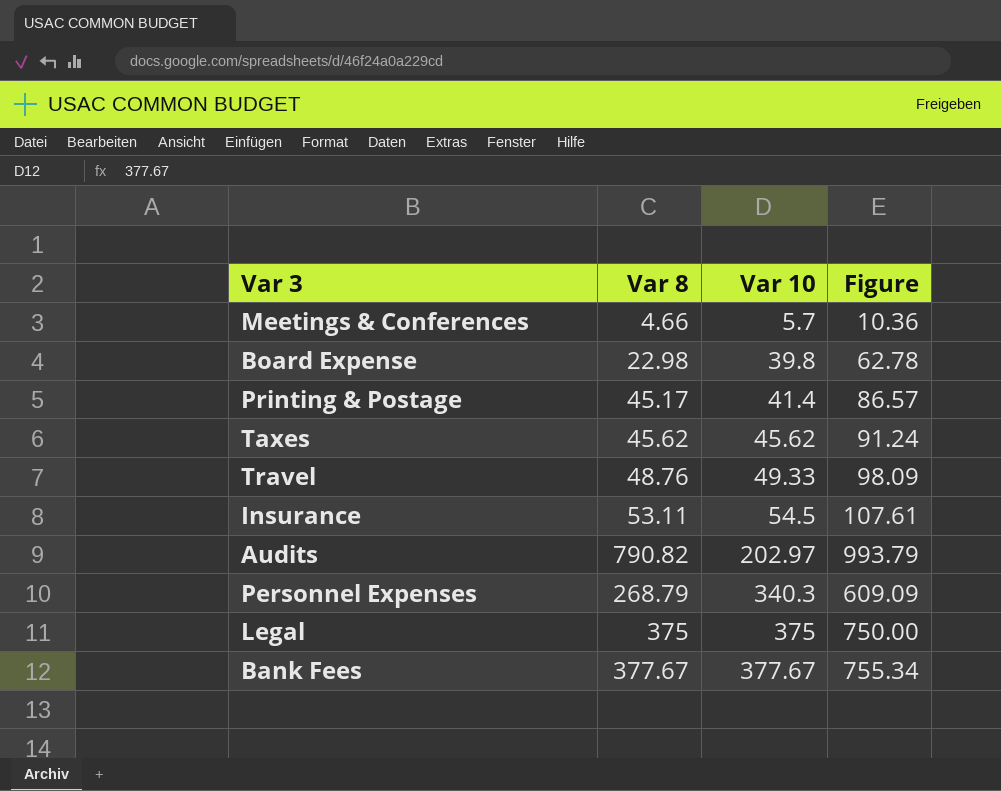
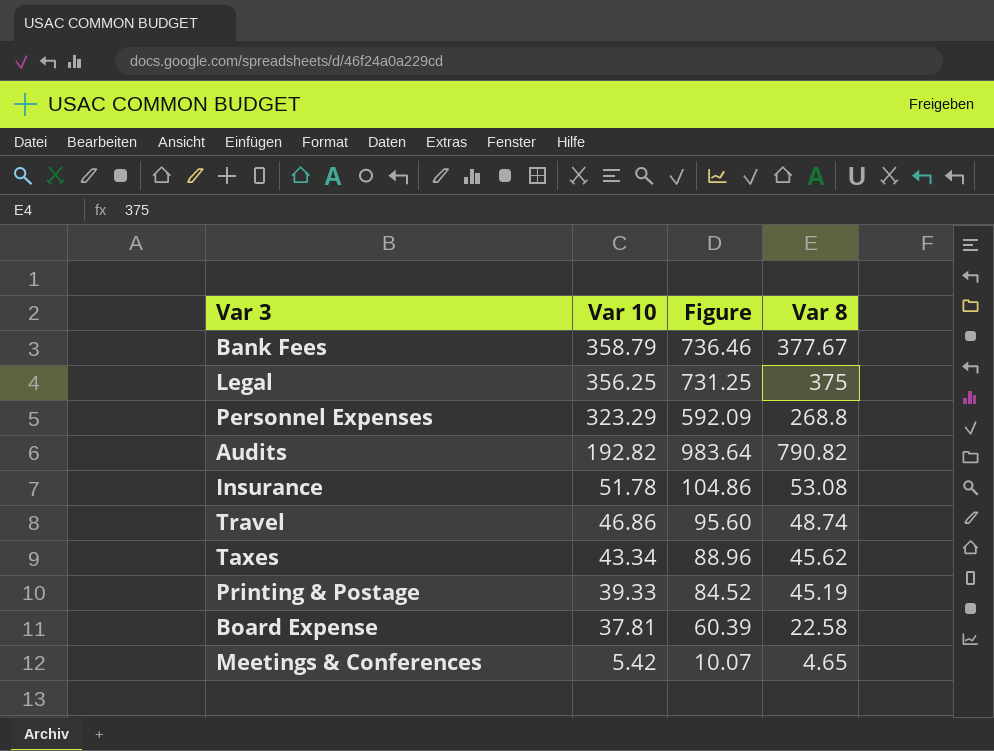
row order: Var 10 ascending -> Var 10 descending
column Var 8 | position: 2 -> 4
Bank Fees | Var 10: 377.67 -> 358.79
Bank Fees | Figure: 755.34 -> 736.46
Legal | Var 10: 375 -> 356.25
Legal | Figure: 750.00 -> 731.25
Personnel Expenses | Var 10: 340.3 -> 323.29
Personnel Expenses | Figure: 609.09 -> 592.09
Personnel Expenses | Var 8: 268.79 -> 268.8
Audits | Var 10: 202.97 -> 192.82
Audits | Figure: 993.79 -> 983.64
Insurance | Var 10: 54.5 -> 51.78
Insurance | Figure: 107.61 -> 104.86
Insurance | Var 8: 53.11 -> 53.08
Travel | Var 10: 49.33 -> 46.86
Travel | Figure: 98.09 -> 95.60
Travel | Var 8: 48.76 -> 48.74
Taxes | Var 10: 45.62 -> 43.34
Taxes | Figure: 91.24 -> 88.96
Printing & Postage | Var 10: 41.4 -> 39.33
Printing & Postage | Figure: 86.57 -> 84.52
Printing & Postage | Var 8: 45.17 -> 45.19
Board Expense | Var 10: 39.8 -> 37.81
Board Expense | Figure: 62.78 -> 60.39
Board Expense | Var 8: 22.98 -> 22.58
Meetings & Conferences | Var 10: 5.7 -> 5.42
Meetings & Conferences | Figure: 10.36 -> 10.07
Meetings & Conferences | Var 8: 4.66 -> 4.65

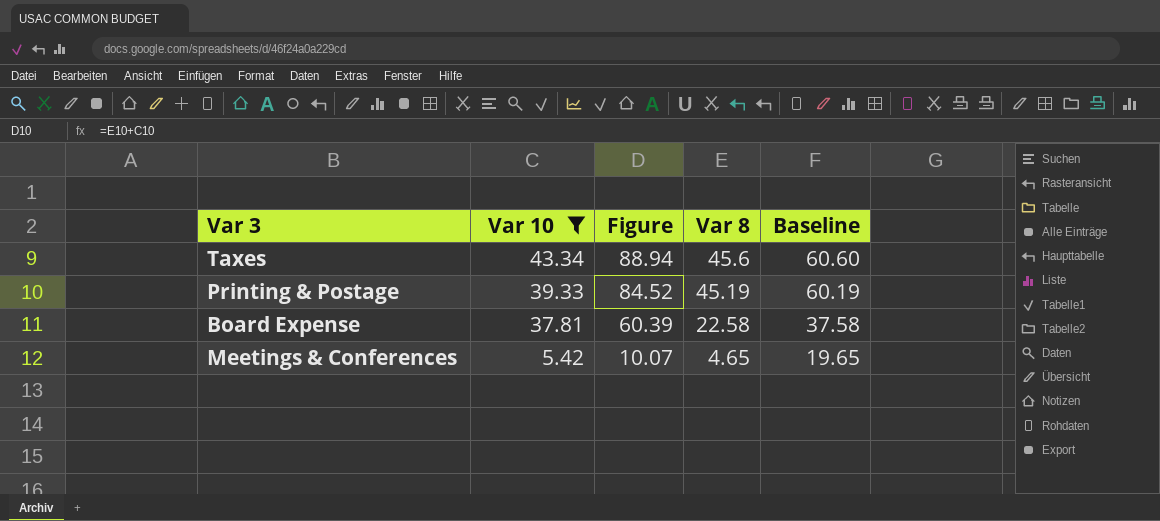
filter: none -> Var 10 <= 43.34
column Baseline | formula: none -> [Var 8] + 15
Taxes | Figure: 88.96 -> 88.94
Taxes | Var 8: 45.62 -> 45.6

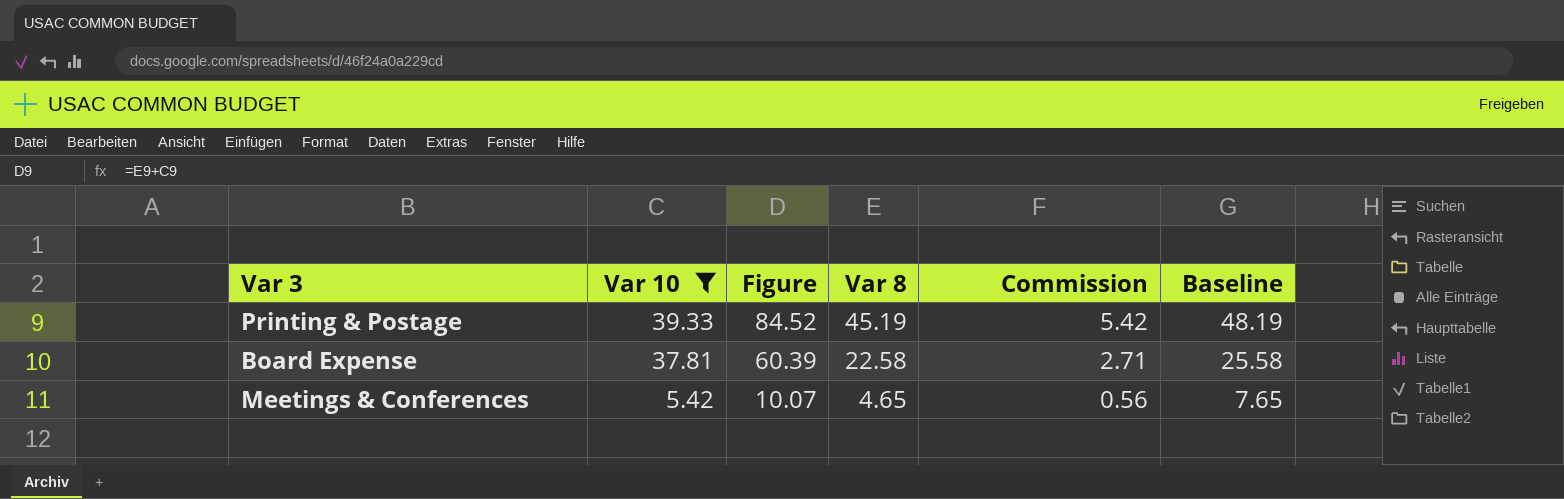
column Commission | formula: none -> [Var 8] * 0.12
column Baseline | formula: [Var 8] + 15 -> [Var 8] + 3
row Taxes: 43.34 | 88.94 | 45.6 | 60.60 -> none

